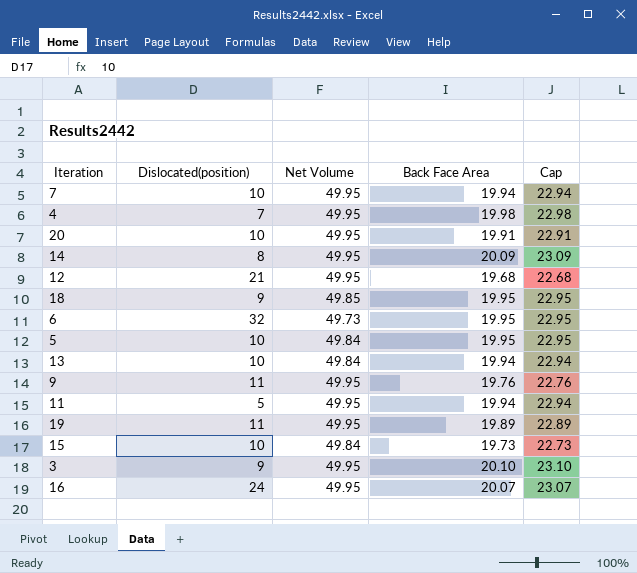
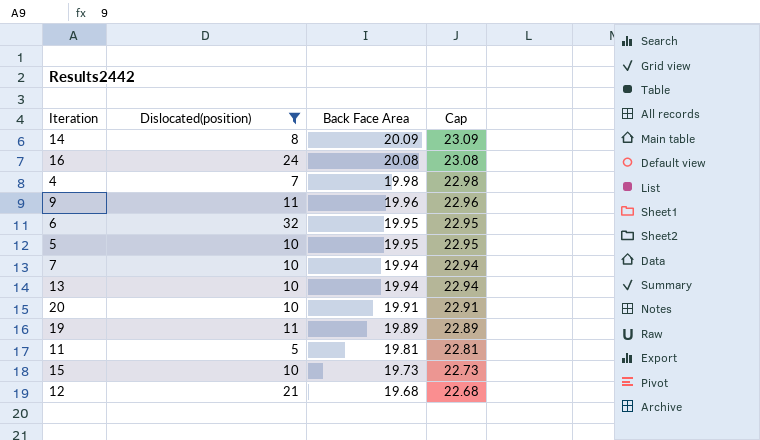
filter: none -> Dislocated(position) != 9
row order: none -> Back Face Area descending
column Net Volume | position: 3 -> none
16 | Back Face Area: 20.07 -> 20.08
16 | Cap: 23.07 -> 23.08
9 | Back Face Area: 19.76 -> 19.96
9 | Cap: 22.76 -> 22.96
11 | Back Face Area: 19.94 -> 19.81
11 | Cap: 22.94 -> 22.81

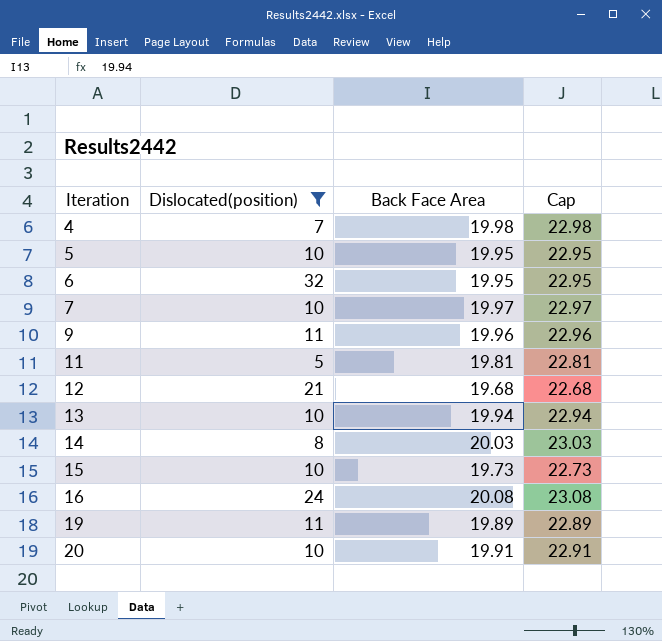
row order: Back Face Area descending -> Iteration ascending
7 | Back Face Area: 19.94 -> 19.97
7 | Cap: 22.94 -> 22.97
14 | Back Face Area: 20.09 -> 20.03
14 | Cap: 23.09 -> 23.03

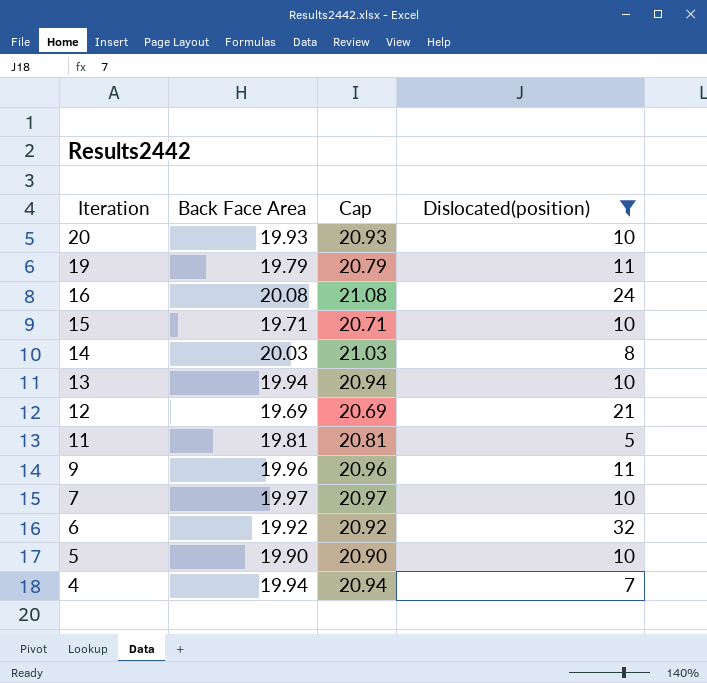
row order: Iteration ascending -> Iteration descending
column Cap | formula: [Back Face Area] + 3 -> [Back Face Area] + 1
column Dislocated(position) | position: 2 -> 4
20 | Back Face Area: 19.91 -> 19.93
19 | Back Face Area: 19.89 -> 19.79
15 | Back Face Area: 19.73 -> 19.71
12 | Back Face Area: 19.68 -> 19.69
6 | Back Face Area: 19.95 -> 19.92
5 | Back Face Area: 19.95 -> 19.90
4 | Back Face Area: 19.98 -> 19.94

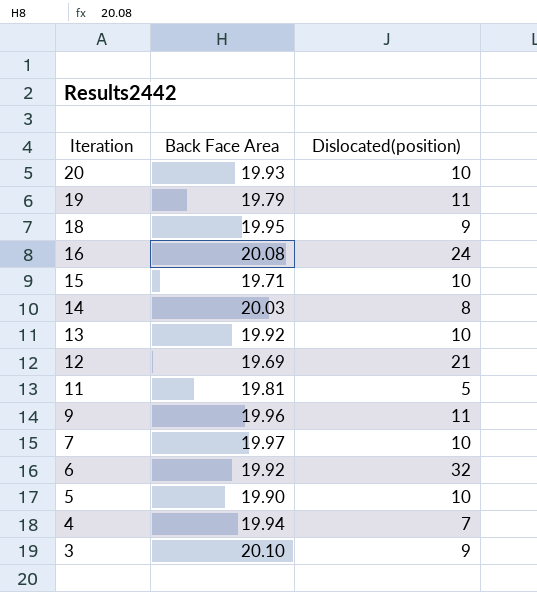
filter: Dislocated(position) != 9 -> none
column Cap | formula: [Back Face Area] + 1 -> none
13 | Back Face Area: 19.94 -> 19.92

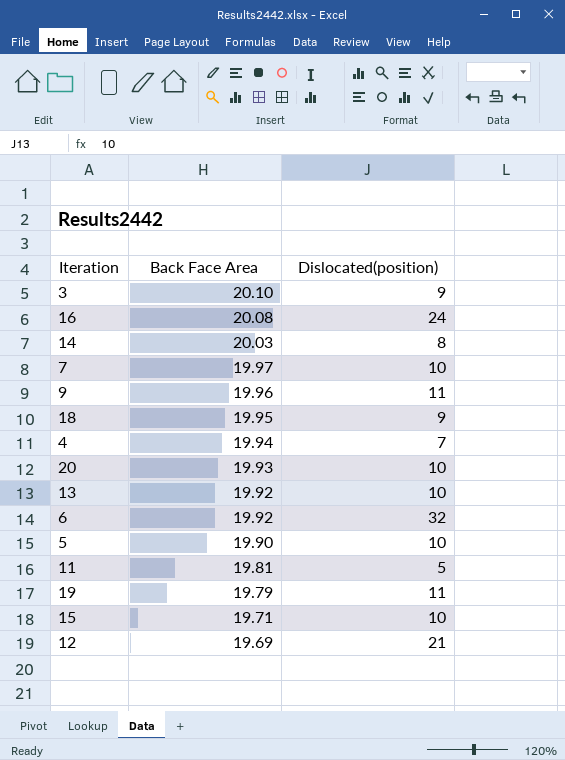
row order: Iteration descending -> Back Face Area descending

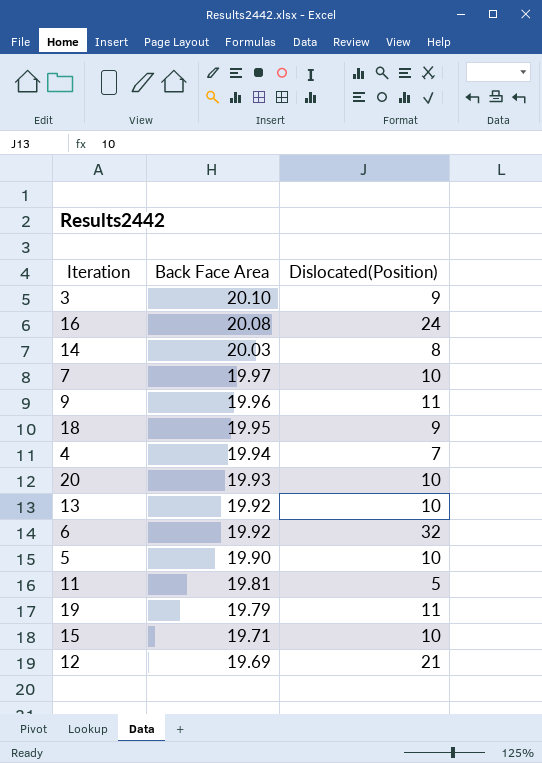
column name: Dislocated(position) -> Dislocated(Position)

